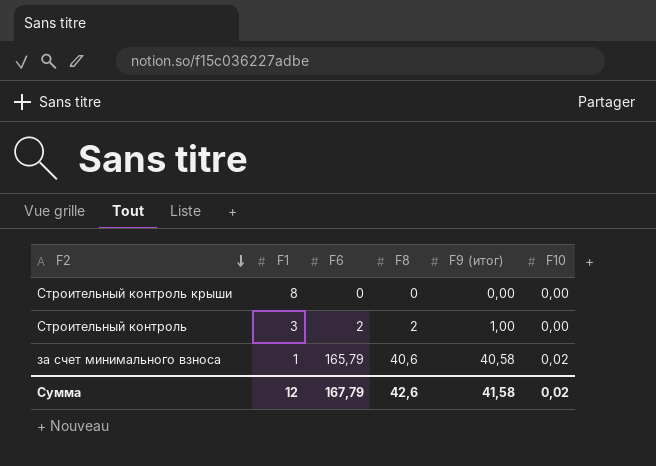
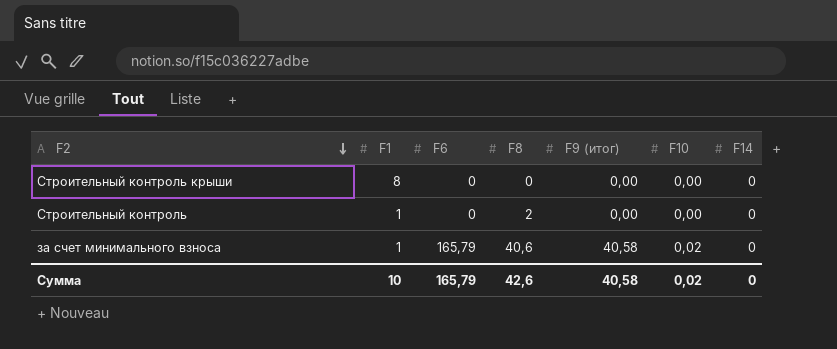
column F14 | position: none -> 7
Строительный контроль | F1: 3 -> 1
Строительный контроль | F6: 2 -> 0
Строительный контроль | F9 (итог): 1,00 -> 0,00
Сумма | F1: 12 -> 10
Сумма | F6: 167,79 -> 165,79
Сумма | F9 (итог): 41,58 -> 40,58

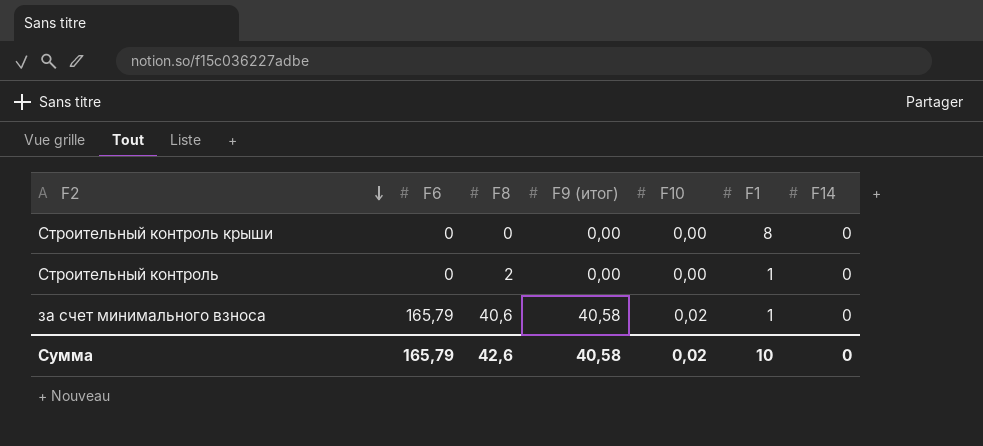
column F1 | position: 2 -> 6

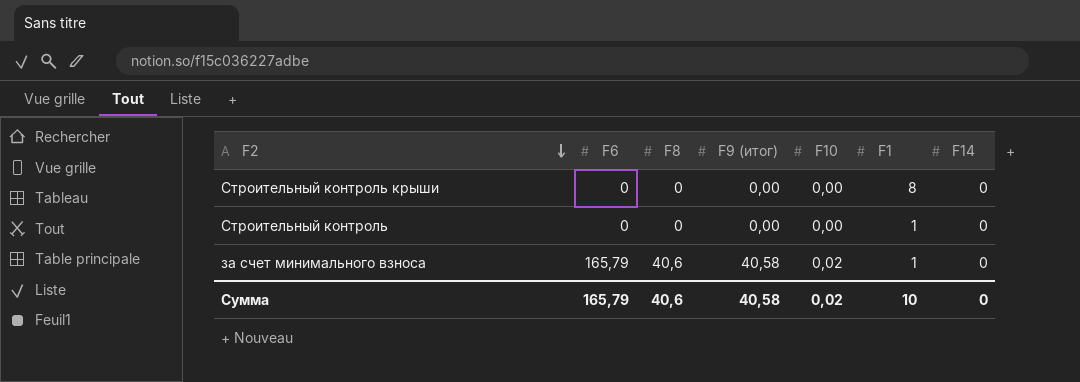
Строительный контроль | F8: 2 -> 0
Сумма | F8: 42,6 -> 40,6

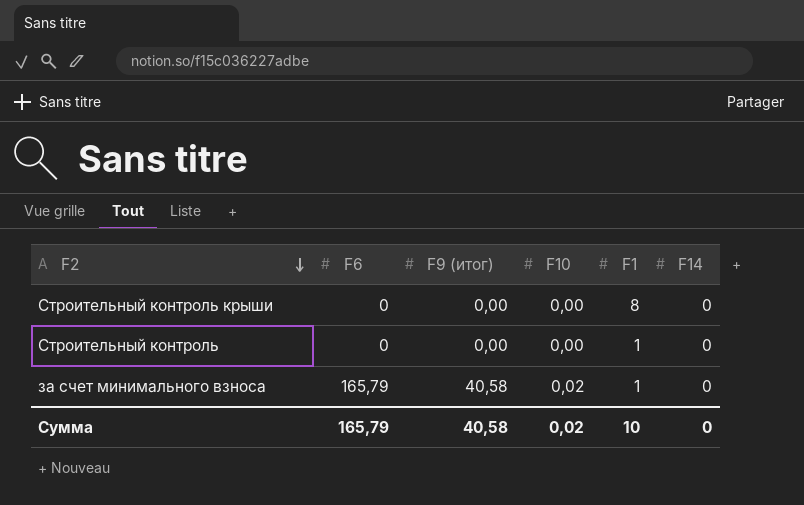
column F8 | position: 3 -> none

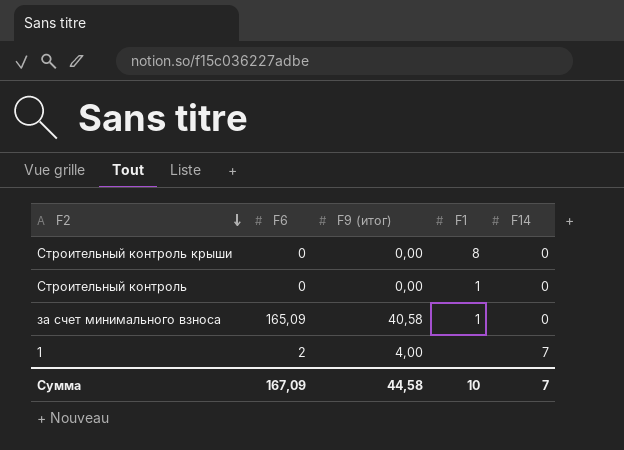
column F10 | position: 4 -> none
за счет минимального взноса | F6: 165,79 -> 165,09
row 1: none -> 2 | 4,00 | none | 7
Сумма | F6: 165,79 -> 167,09
Сумма | F9 (итог): 40,58 -> 44,58
Сумма | F14: 0 -> 7

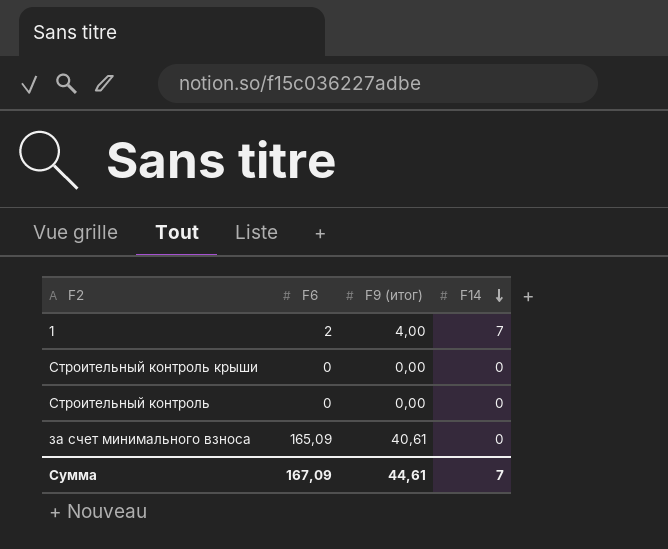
row order: F2 descending -> F14 descending
column F1 | position: 4 -> none
за счет минимального взноса | F9 (итог): 40,58 -> 40,61
Сумма | F9 (итог): 44,58 -> 44,61

